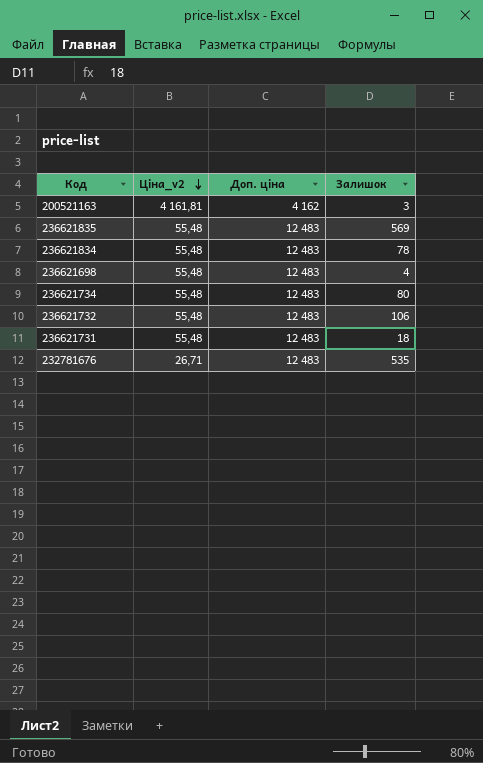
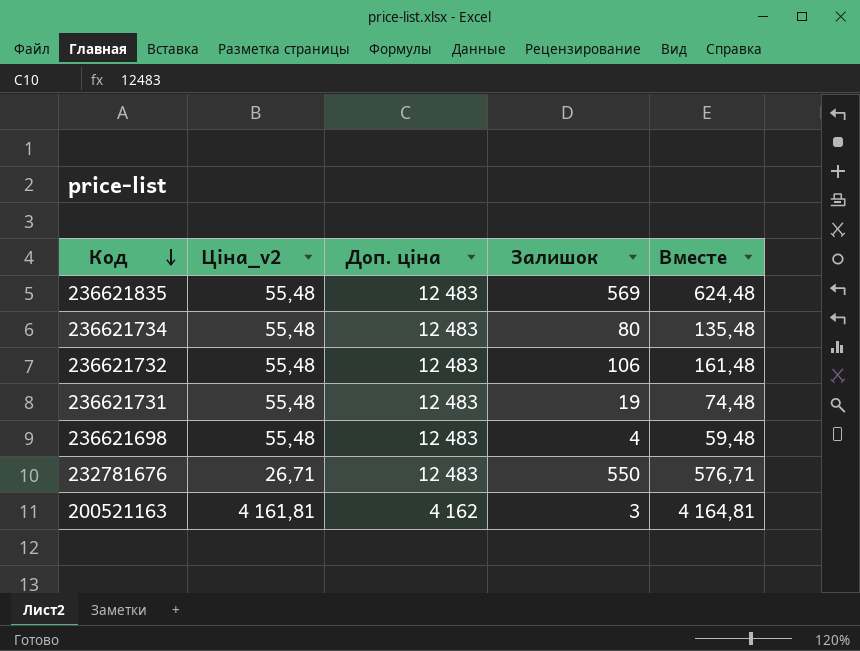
row order: Ціна_v2 descending -> Код descending
column Вместе | formula: none -> [Ціна_v2] + [Залишок]
row 236621834: 55,48 | 12 483 | 78 -> none
236621731 | Залишок: 18 -> 19
232781676 | Залишок: 535 -> 550

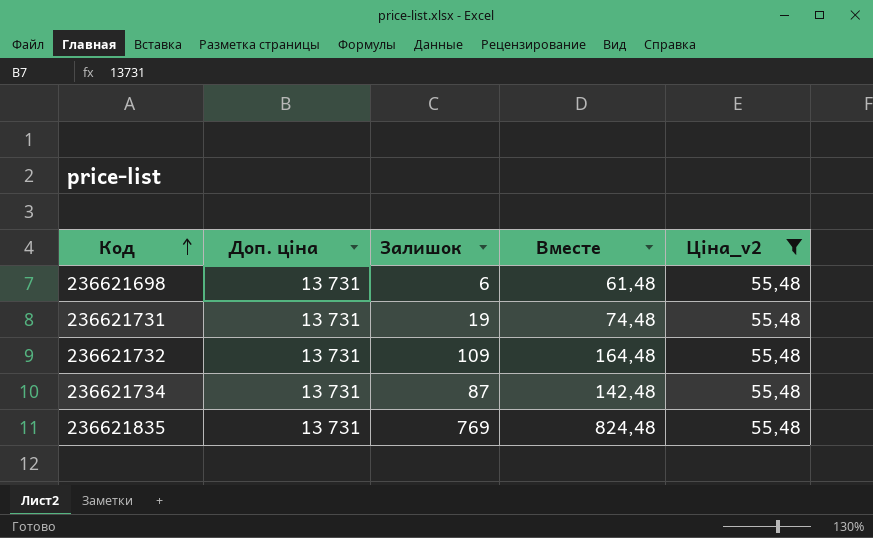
filter: none -> Ціна_v2 = 55,48
row order: Код descending -> Код ascending
column Ціна_v2 | position: 2 -> 5
236621698 | Доп. ціна: 12 483 -> 13 731
236621698 | Залишок: 4 -> 6
236621698 | Вместе: 59,48 -> 61,48
236621731 | Доп. ціна: 12 483 -> 13 731
236621732 | Доп. ціна: 12 483 -> 13 731
236621732 | Залишок: 106 -> 109
236621732 | Вместе: 161,48 -> 164,48
236621734 | Доп. ціна: 12 483 -> 13 731
236621734 | Залишок: 80 -> 87
236621734 | Вместе: 135,48 -> 142,48
236621835 | Доп. ціна: 12 483 -> 13 731
236621835 | Залишок: 569 -> 769
236621835 | Вместе: 624,48 -> 824,48

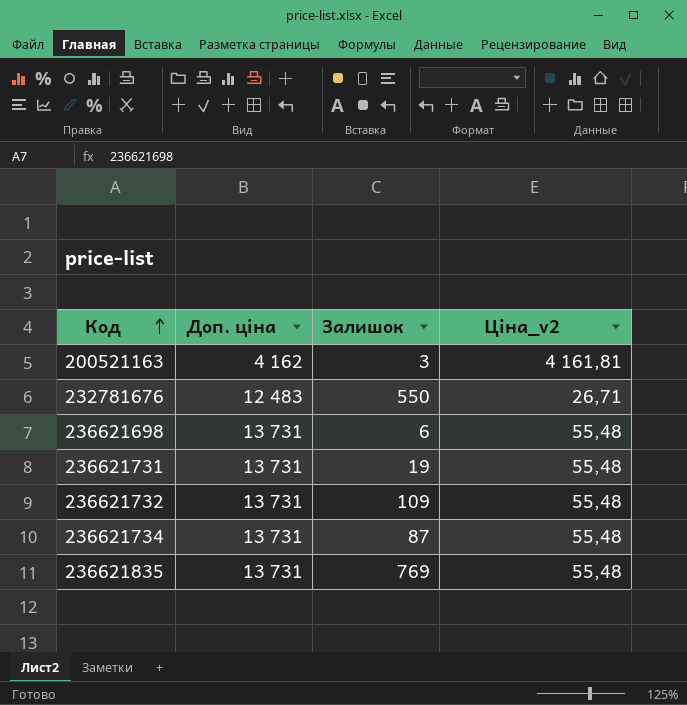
filter: Ціна_v2 = 55,48 -> none
column Вместе | formula: [Залишок] + [Ціна_v2] -> none

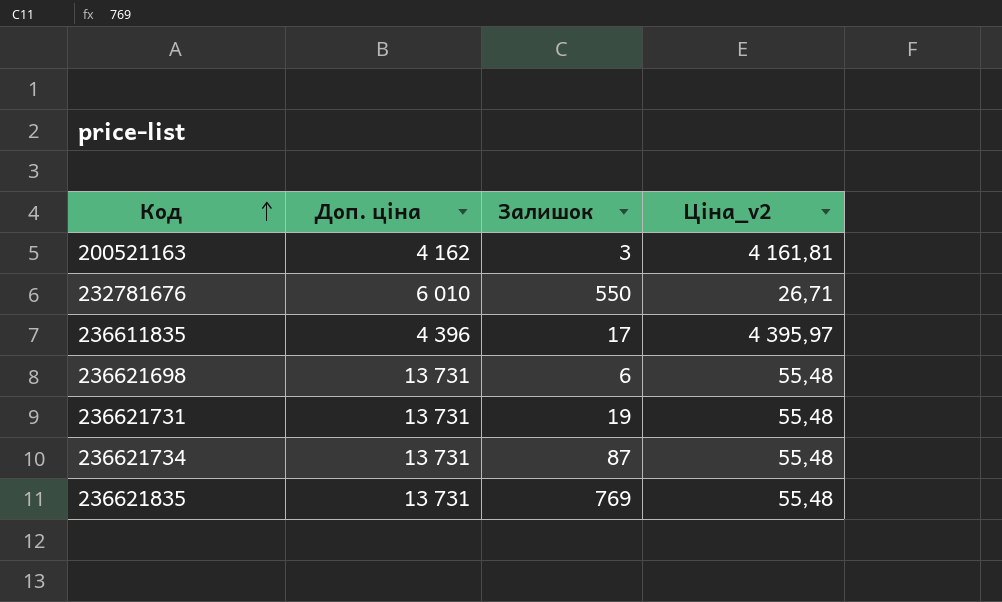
row 236621732: 13 731 | 109 | 55,48 -> none
232781676 | Доп. ціна: 12 483 -> 6 010
row 236611835: none -> 4 396 | 17 | 4 395,97

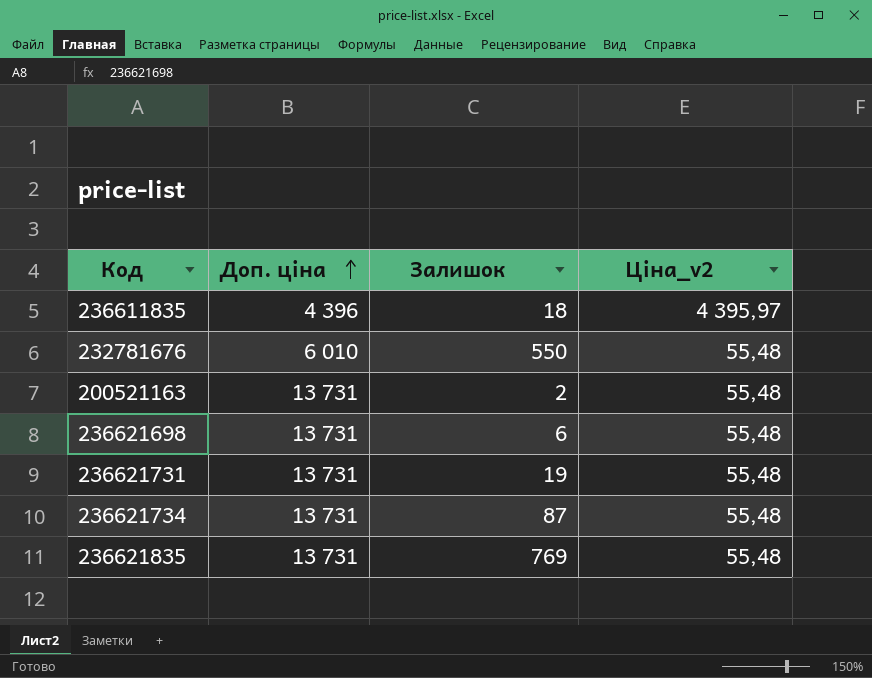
row order: Код ascending -> Доп. ціна ascending
236611835 | Залишок: 17 -> 18
232781676 | Ціна_v2: 26,71 -> 55,48
200521163 | Доп. ціна: 4 162 -> 13 731
200521163 | Залишок: 3 -> 2
200521163 | Ціна_v2: 4 161,81 -> 55,48

